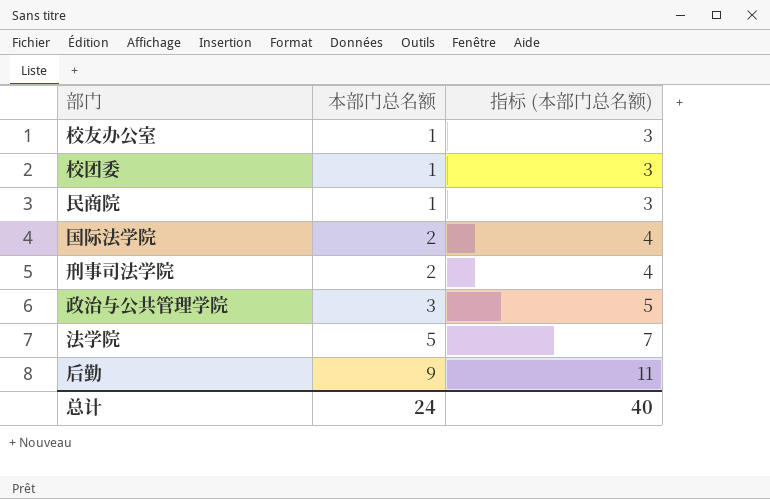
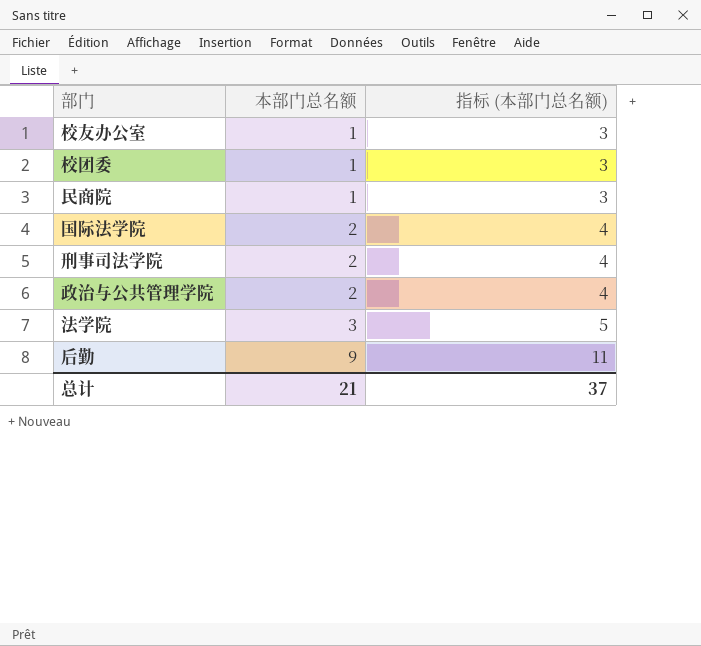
政治与公共管理学院 | 本部门总名额: 3 -> 2
政治与公共管理学院 | 指标 (本部门总名额): 5 -> 4
法学院 | 本部门总名额: 5 -> 3
法学院 | 指标 (本部门总名额): 7 -> 5
总计 | 本部门总名额: 24 -> 21
总计 | 指标 (本部门总名额): 40 -> 37

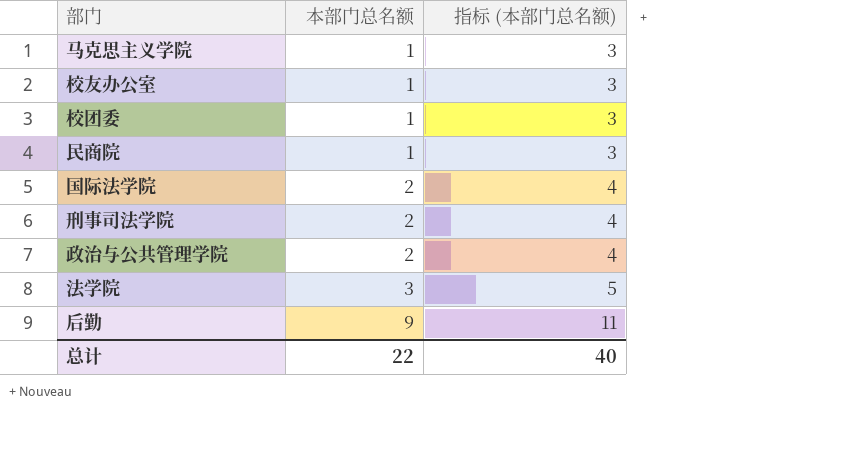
row 马克思主义学院: none -> 1 | 3
总计 | 本部门总名额: 21 -> 22
总计 | 指标 (本部门总名额): 37 -> 40

